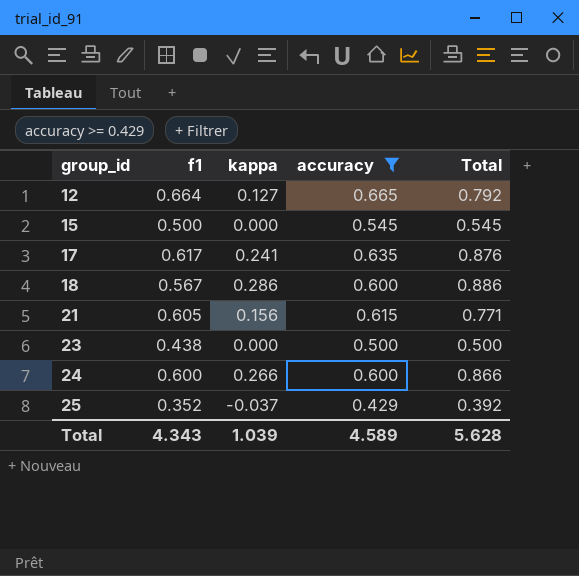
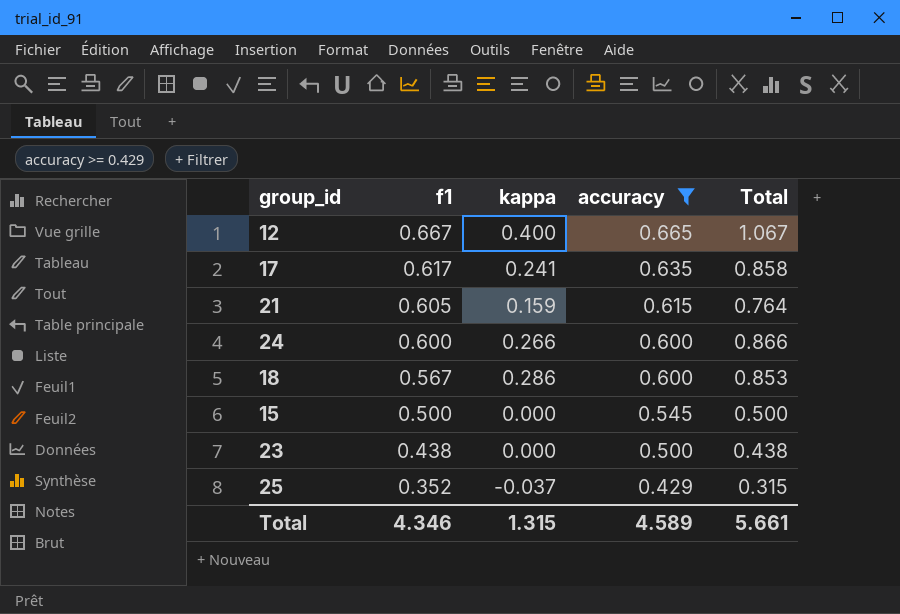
row order: group_id ascending -> f1 descending
column Total | formula: [kappa] + [accuracy] -> [f1] + [kappa]
12 | f1: 0.664 -> 0.667
12 | kappa: 0.127 -> 0.400
21 | kappa: 0.156 -> 0.159
Total | f1: 4.343 -> 4.346
Total | kappa: 1.039 -> 1.315
Total | Total: 5.628 -> 5.661

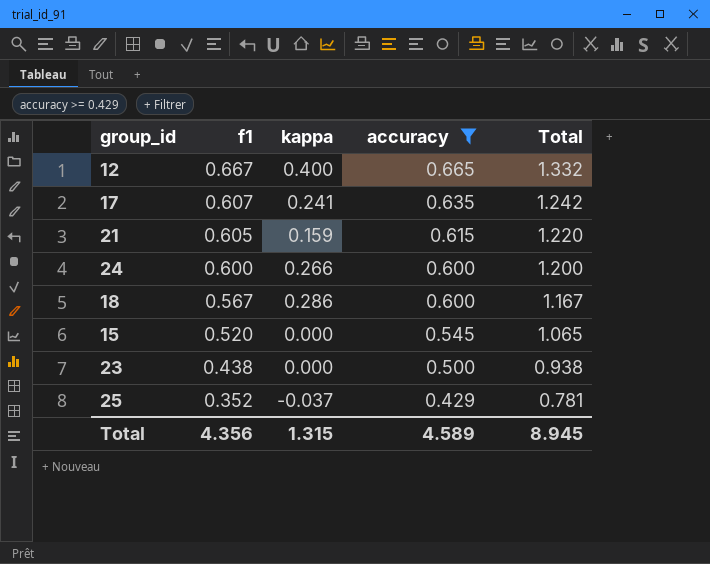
column Total | formula: [f1] + [kappa] -> [f1] + [accuracy]
17 | f1: 0.617 -> 0.607
15 | f1: 0.500 -> 0.520
Total | f1: 4.346 -> 4.356
Total | Total: 5.661 -> 8.945

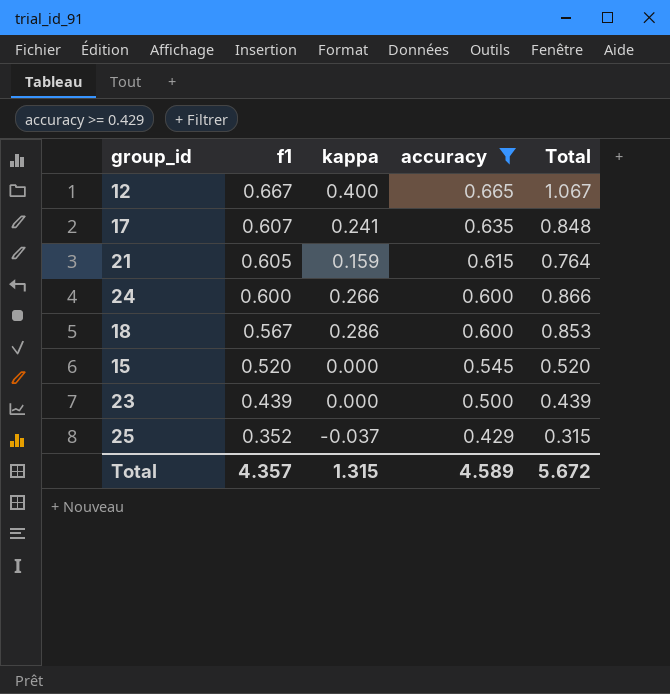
column Total | formula: [f1] + [accuracy] -> [f1] + [kappa]
23 | f1: 0.438 -> 0.439
Total | f1: 4.356 -> 4.357
Total | Total: 8.945 -> 5.672

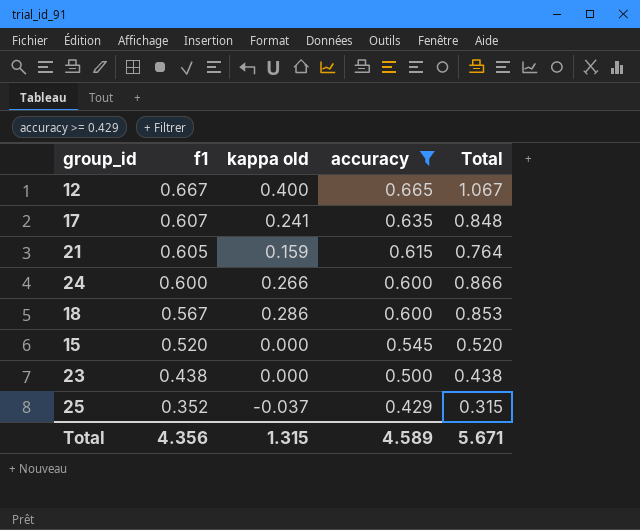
column name: kappa -> kappa old
23 | f1: 0.439 -> 0.438
23 | Total: 0.439 -> 0.438
Total | f1: 4.357 -> 4.356
Total | Total: 5.672 -> 5.671

